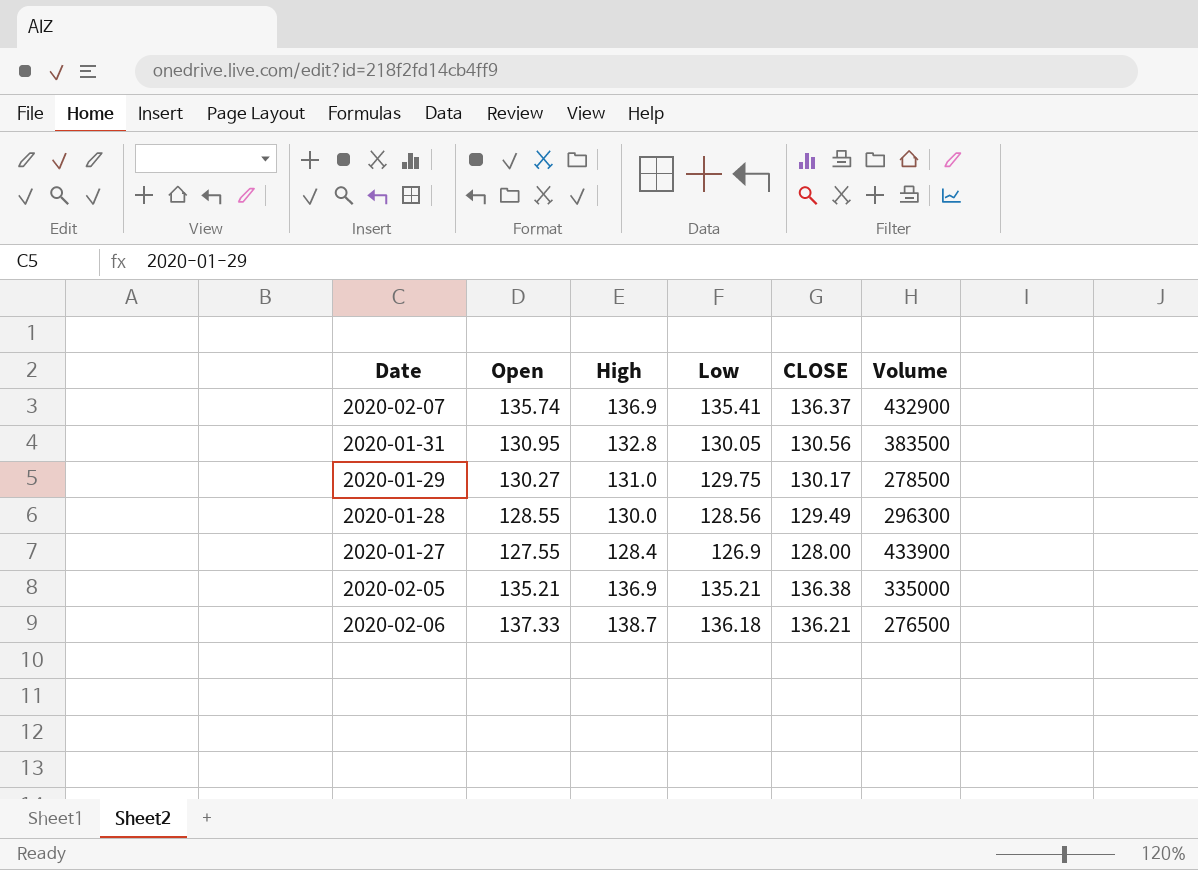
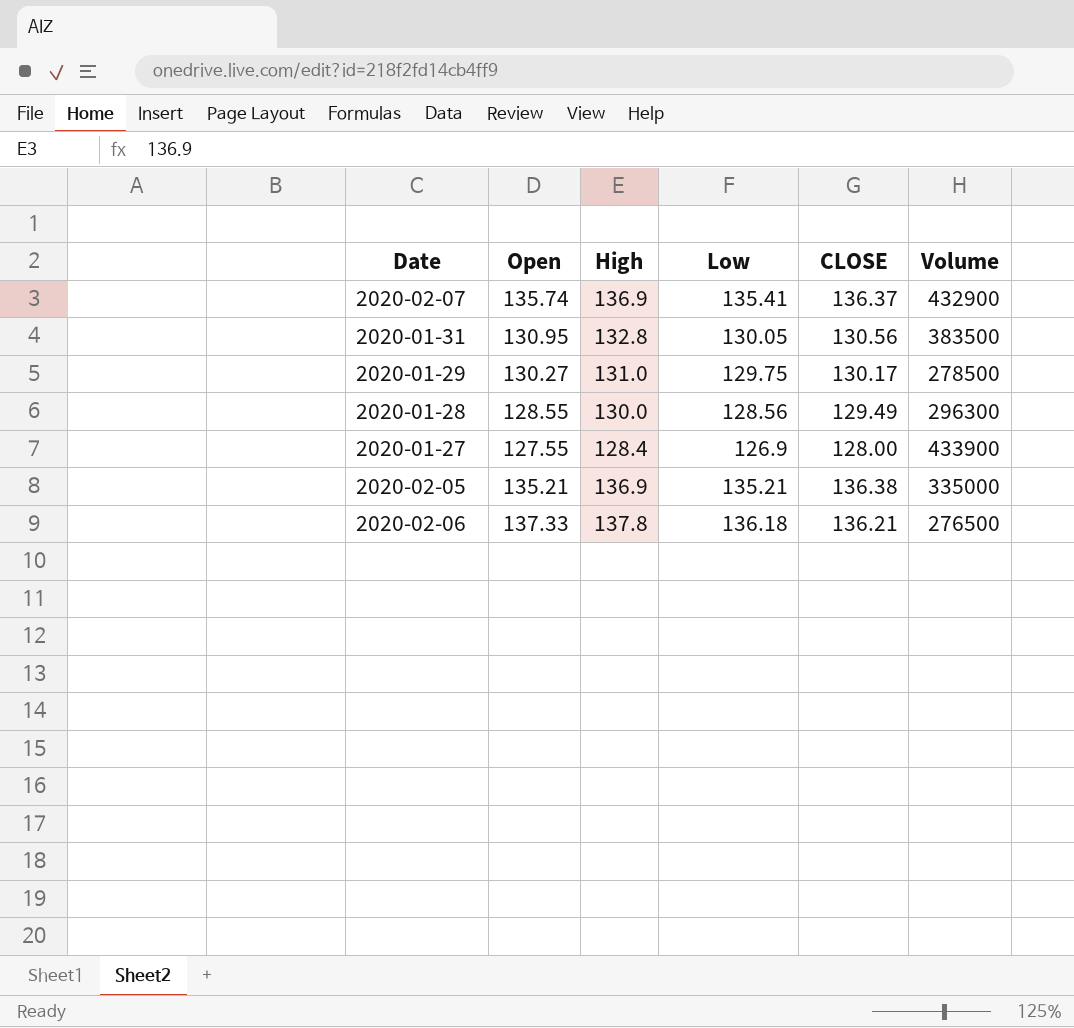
2020-02-06 | High: 138.7 -> 137.8

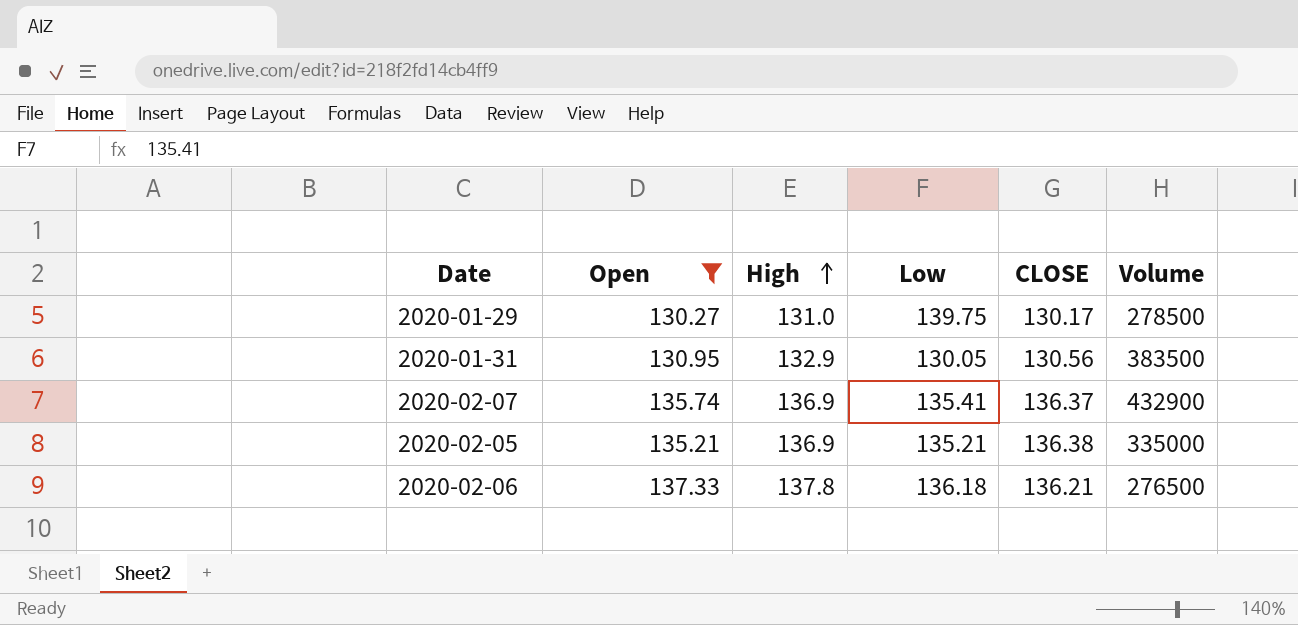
filter: none -> Open >= 130.27
row order: none -> High ascending
2020-01-29 | Low: 129.75 -> 139.75
2020-01-31 | High: 132.8 -> 132.9

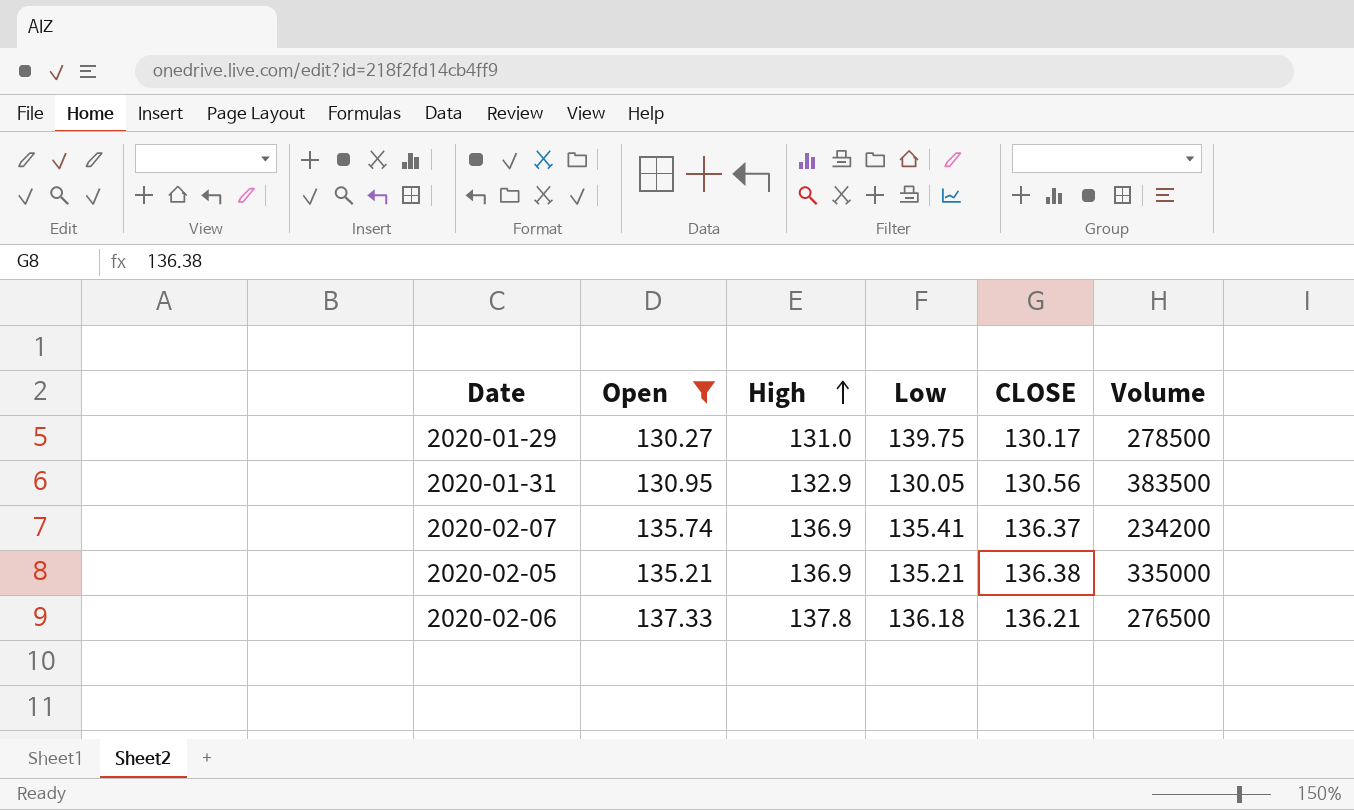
2020-02-07 | Volume: 432900 -> 234200

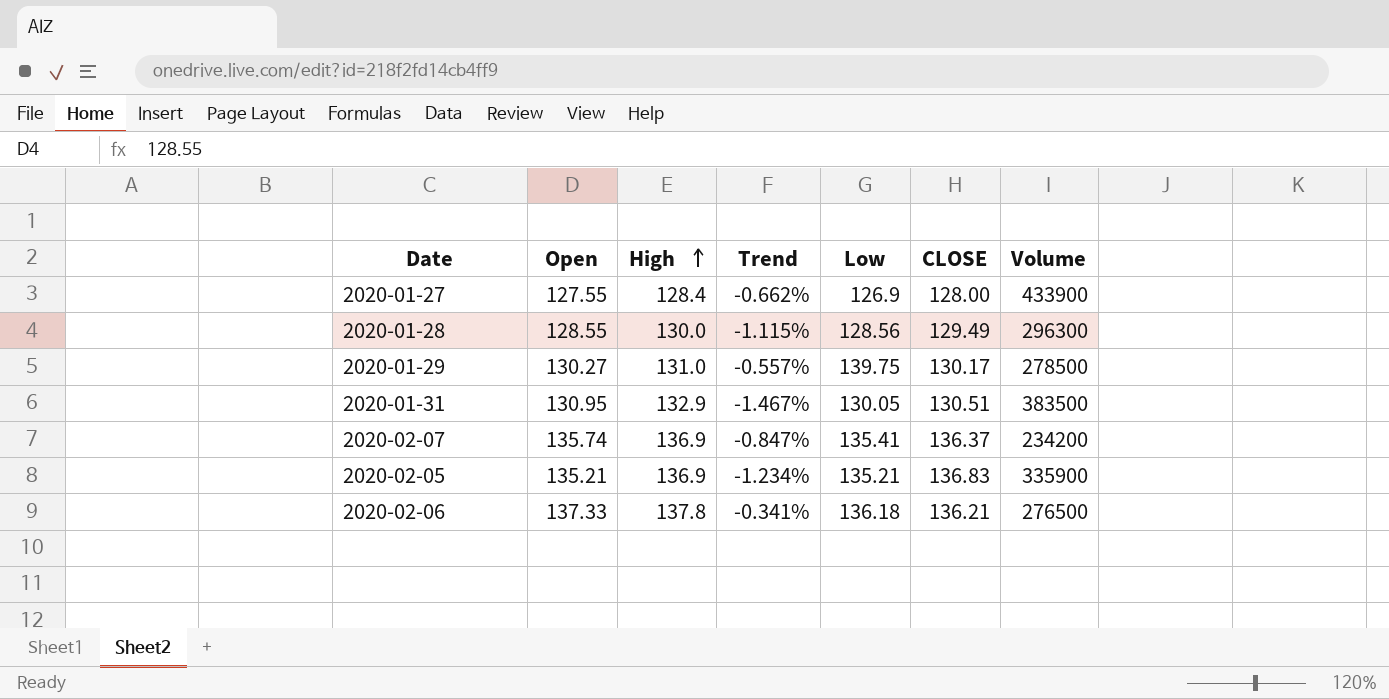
filter: Open >= 130.27 -> none
column Trend | formula: none -> ([Open] - [High]) / [High]
2020-01-31 | CLOSE: 130.56 -> 130.51
2020-02-05 | CLOSE: 136.38 -> 136.83
2020-02-05 | Volume: 335000 -> 335900

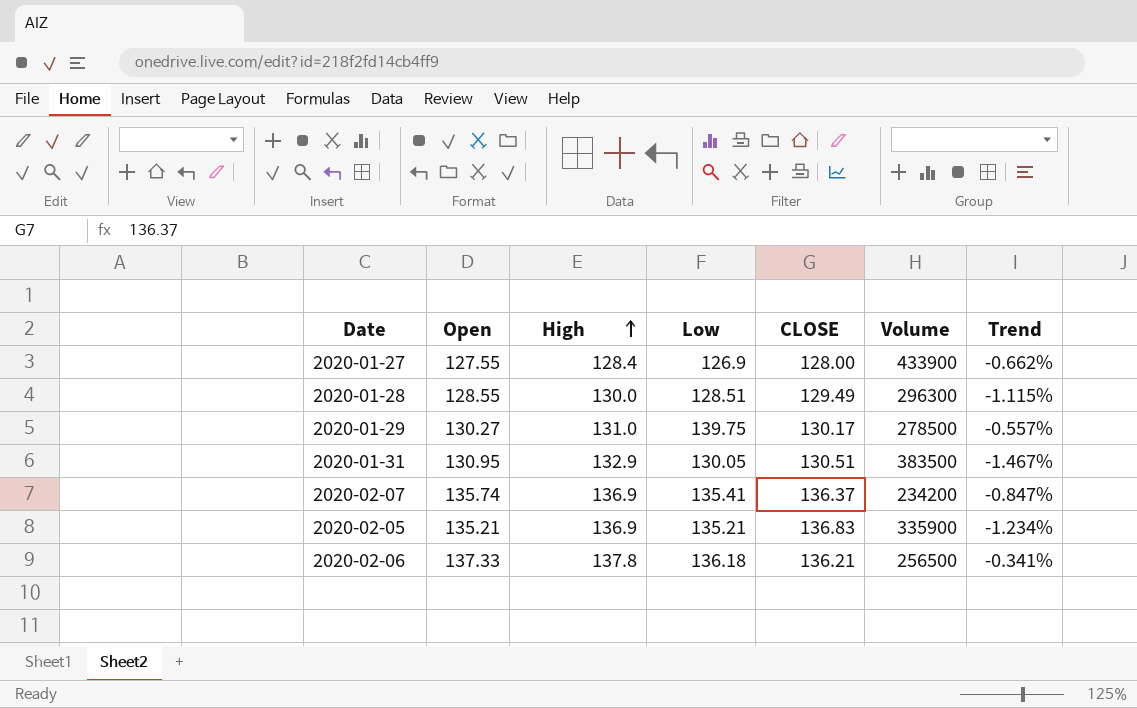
column Trend | position: 4 -> 7
2020-01-28 | Low: 128.56 -> 128.51
2020-02-06 | Volume: 276500 -> 256500

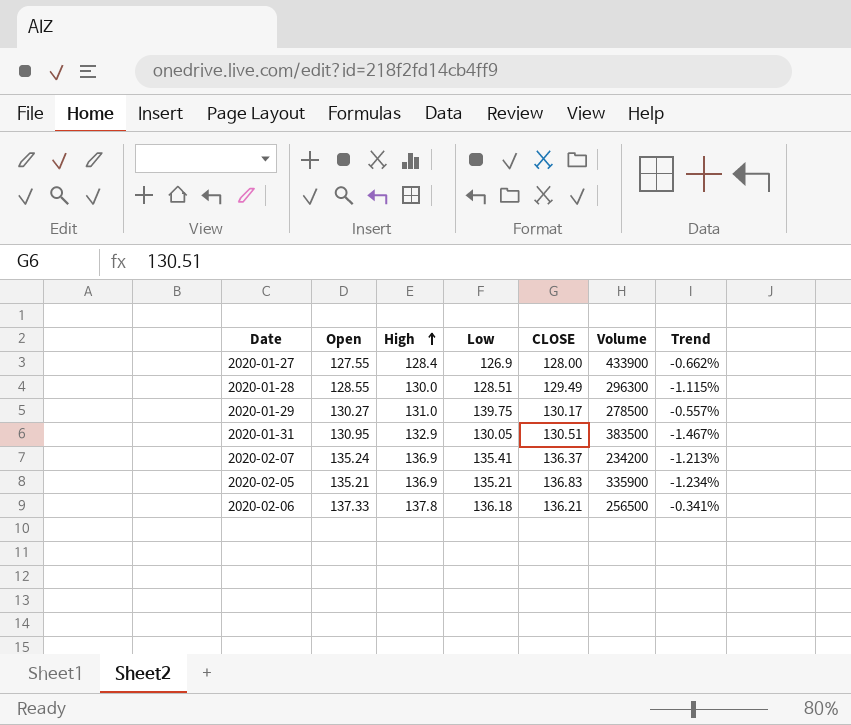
2020-02-07 | Open: 135.74 -> 135.24
2020-02-07 | Trend: -0.847% -> -1.213%

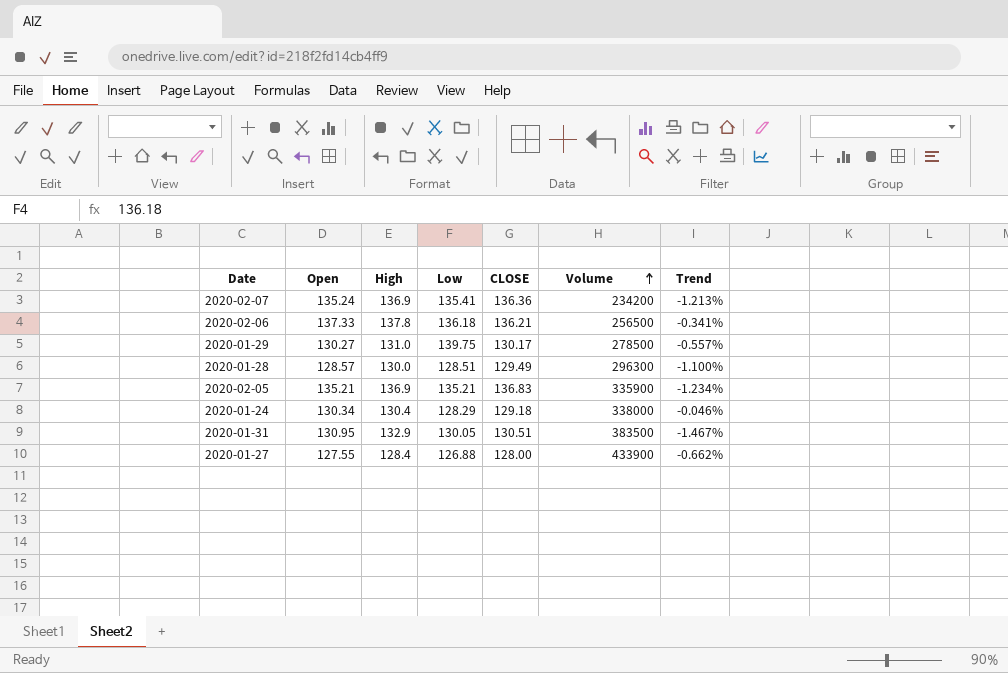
row order: High ascending -> Volume ascending
2020-02-07 | CLOSE: 136.37 -> 136.36
2020-01-28 | Open: 128.55 -> 128.57
2020-01-28 | Trend: -1.115% -> -1.100%
row 2020-01-24: none -> 130.34 | 130.4 | 128.29 | 129.18 | 338000 | -0.046%
2020-01-27 | Low: 126.9 -> 126.88

